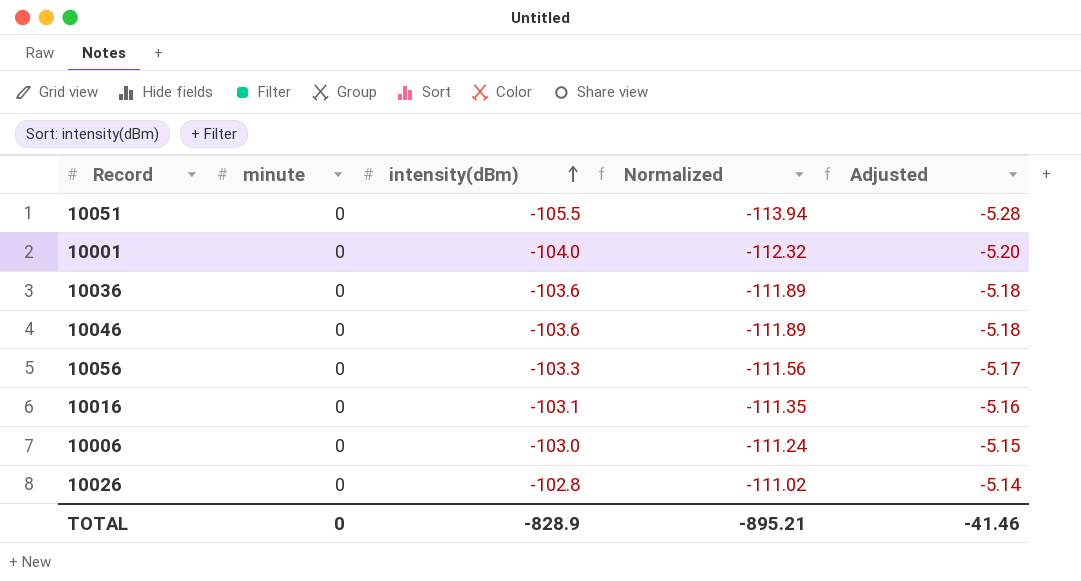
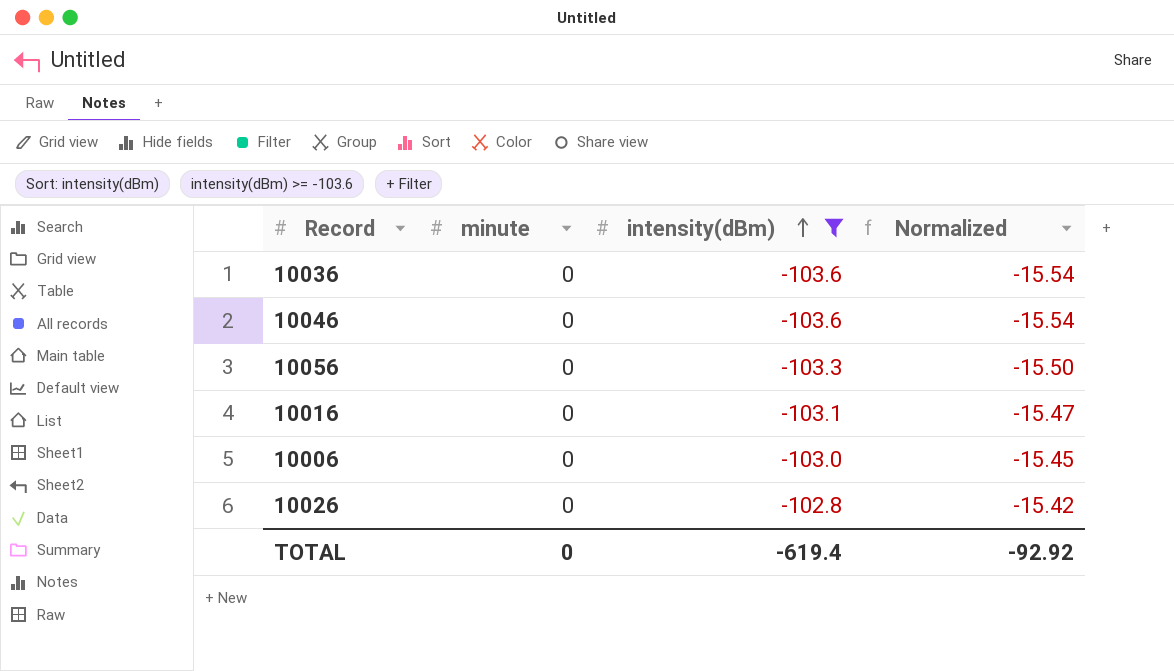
filter: none -> intensity(dBm) >= -103.6
column Adjusted | formula: [intensity(dBm)] * 0.05 -> none
column Normalized | formula: [intensity(dBm)] * 1.08 -> [intensity(dBm)] * 0.15
TOTAL | intensity(dBm): -828.9 -> -619.4
TOTAL | Normalized: -895.21 -> -92.92

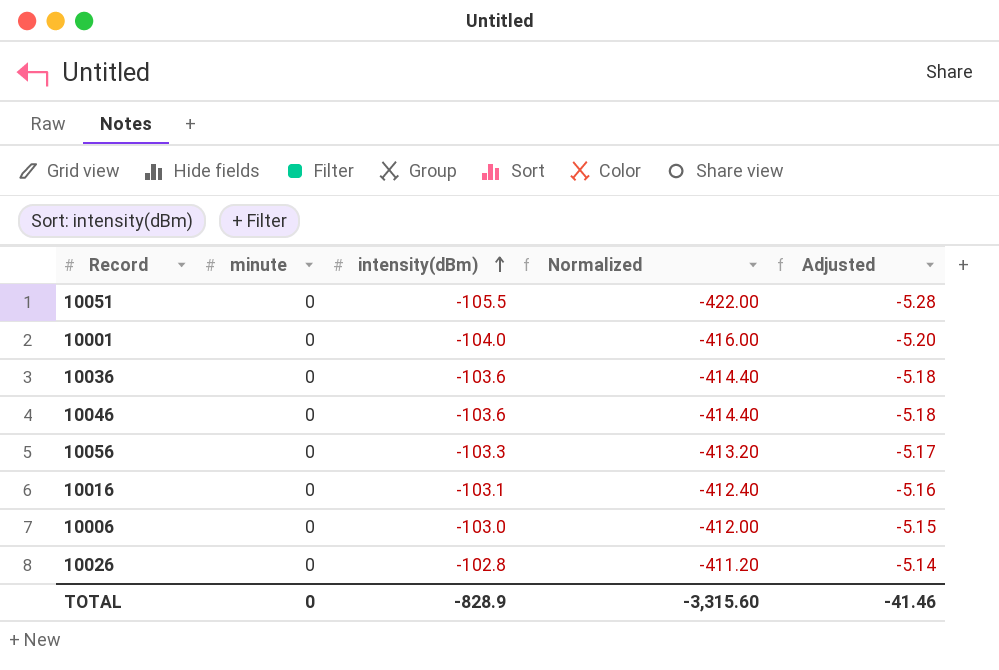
filter: intensity(dBm) >= -103.6 -> none
column Normalized | formula: [intensity(dBm)] * 0.15 -> [intensity(dBm)] * 4
column Adjusted | formula: none -> [intensity(dBm)] * 0.05
TOTAL | intensity(dBm): -619.4 -> -828.9
TOTAL | Normalized: -92.92 -> -3,315.60

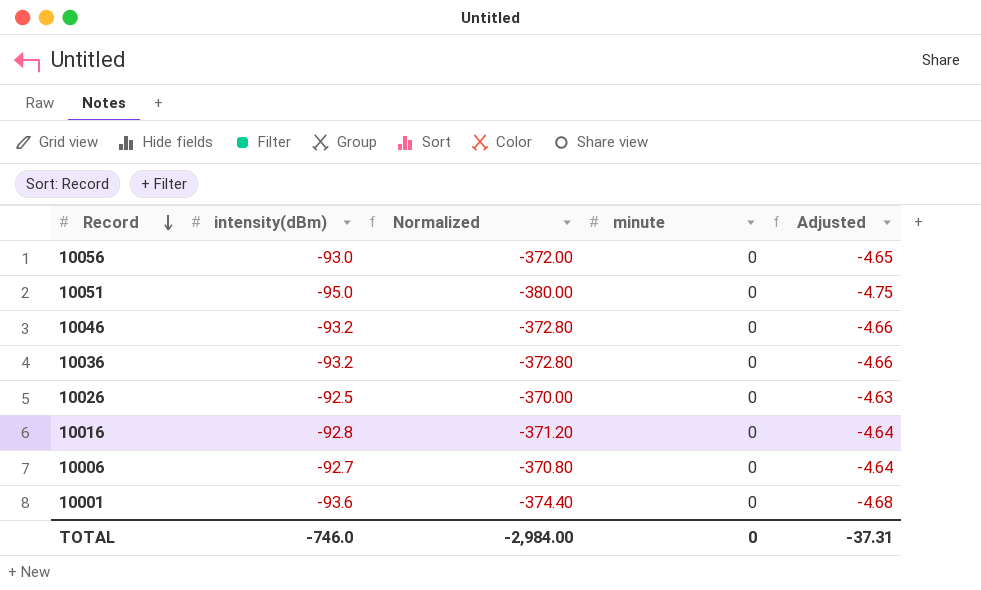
row order: intensity(dBm) ascending -> Record descending
column minute | position: 2 -> 4
10056 | intensity(dBm): -103.3 -> -93.0
10056 | Normalized: -413.20 -> -372.00
10056 | Adjusted: -5.17 -> -4.65
10051 | intensity(dBm): -105.5 -> -95.0
10051 | Normalized: -422.00 -> -380.00
10051 | Adjusted: -5.28 -> -4.75
10046 | intensity(dBm): -103.6 -> -93.2
10046 | Normalized: -414.40 -> -372.80
10046 | Adjusted: -5.18 -> -4.66
10036 | intensity(dBm): -103.6 -> -93.2
10036 | Normalized: -414.40 -> -372.80
10036 | Adjusted: -5.18 -> -4.66
10026 | intensity(dBm): -102.8 -> -92.5
10026 | Normalized: -411.20 -> -370.00
10026 | Adjusted: -5.14 -> -4.63
10016 | intensity(dBm): -103.1 -> -92.8
10016 | Normalized: -412.40 -> -371.20
10016 | Adjusted: -5.16 -> -4.64
10006 | intensity(dBm): -103.0 -> -92.7
10006 | Normalized: -412.00 -> -370.80
10006 | Adjusted: -5.15 -> -4.64
10001 | intensity(dBm): -104.0 -> -93.6
10001 | Normalized: -416.00 -> -374.40
10001 | Adjusted: -5.20 -> -4.68
TOTAL | intensity(dBm): -828.9 -> -746.0
TOTAL | Normalized: -3,315.60 -> -2,984.00
TOTAL | Adjusted: -41.46 -> -37.31

